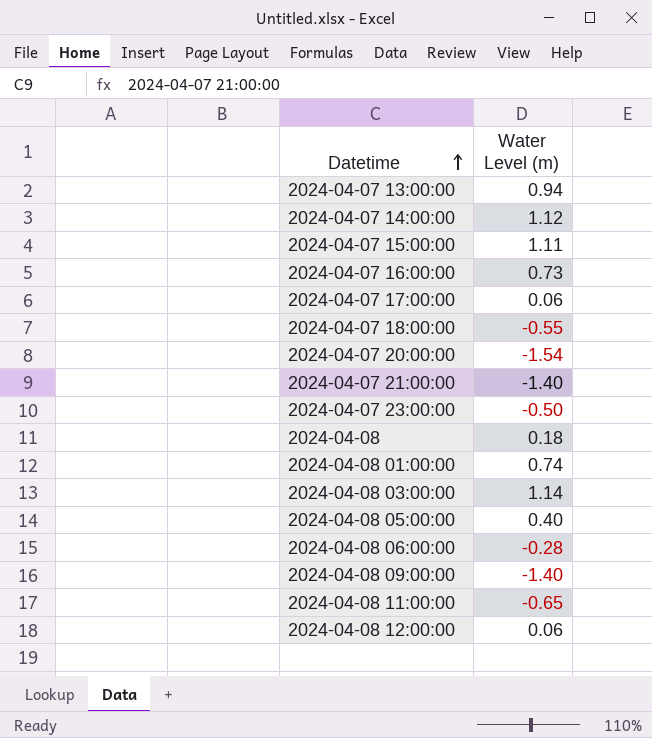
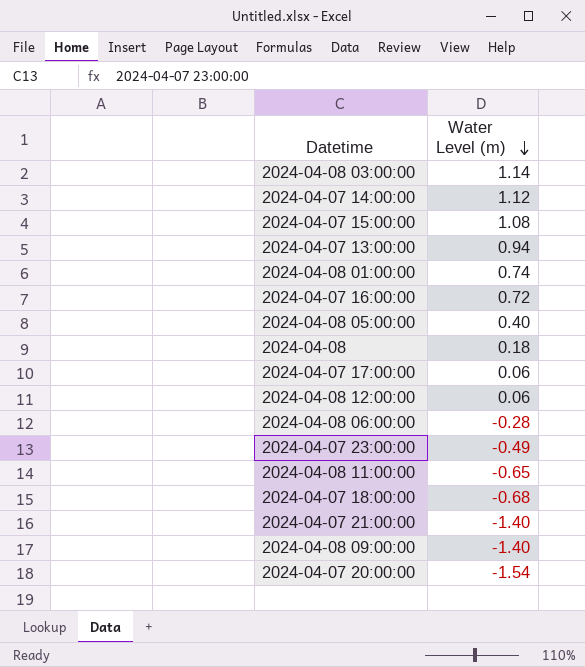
row order: Datetime ascending -> Water Level (m) descending
2024-04-07 15:00:00 | Water Level (m): 1.11 -> 1.08
2024-04-07 16:00:00 | Water Level (m): 0.73 -> 0.72
2024-04-07 23:00:00 | Water Level (m): -0.50 -> -0.49
2024-04-07 18:00:00 | Water Level (m): -0.55 -> -0.68

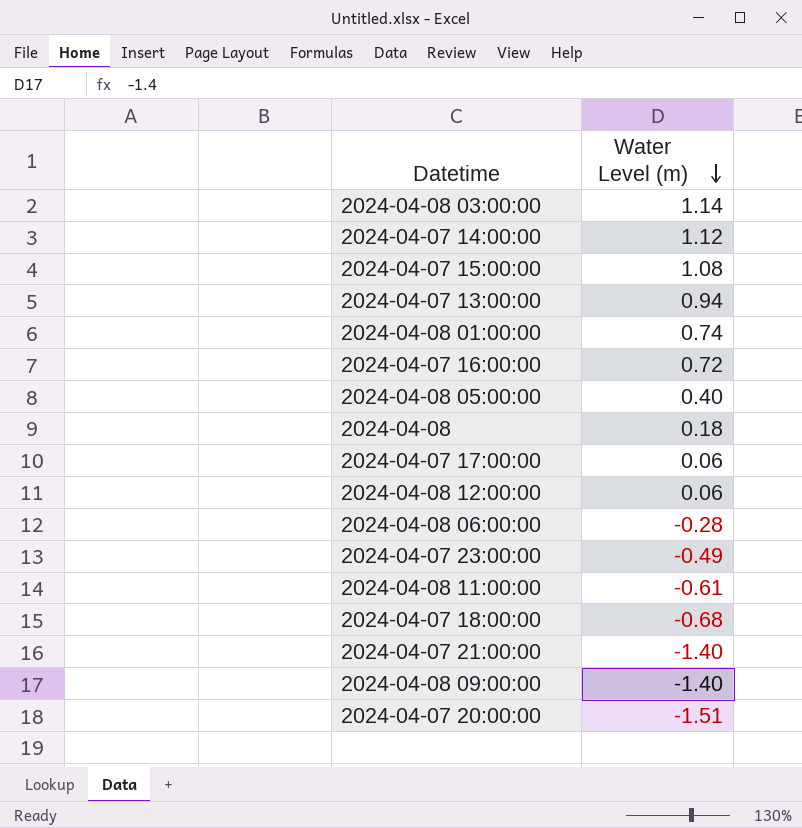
2024-04-08 11:00:00 | Water Level (m): -0.65 -> -0.61
2024-04-07 20:00:00 | Water Level (m): -1.54 -> -1.51

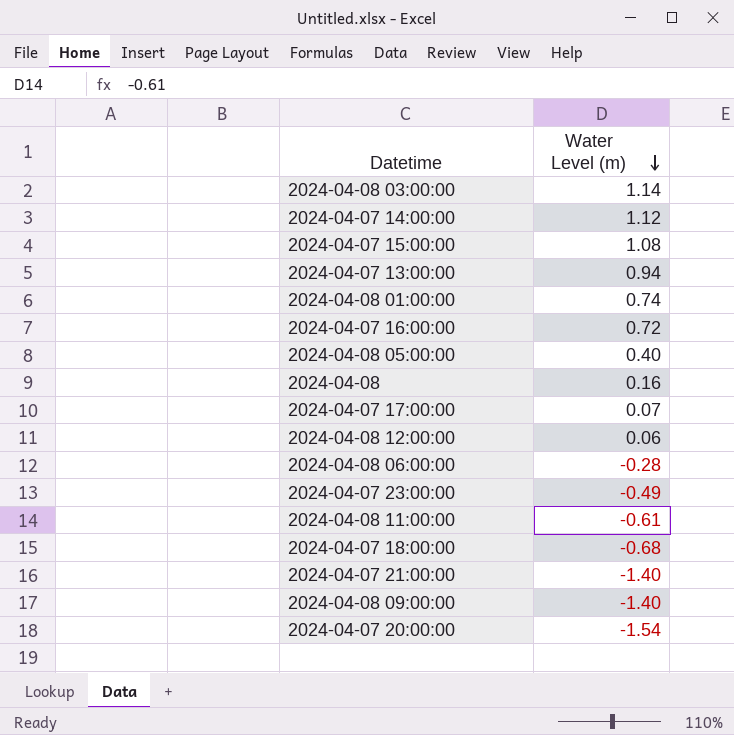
2024-04-08 | Water Level (m): 0.18 -> 0.16
2024-04-07 17:00:00 | Water Level (m): 0.06 -> 0.07
2024-04-07 20:00:00 | Water Level (m): -1.51 -> -1.54

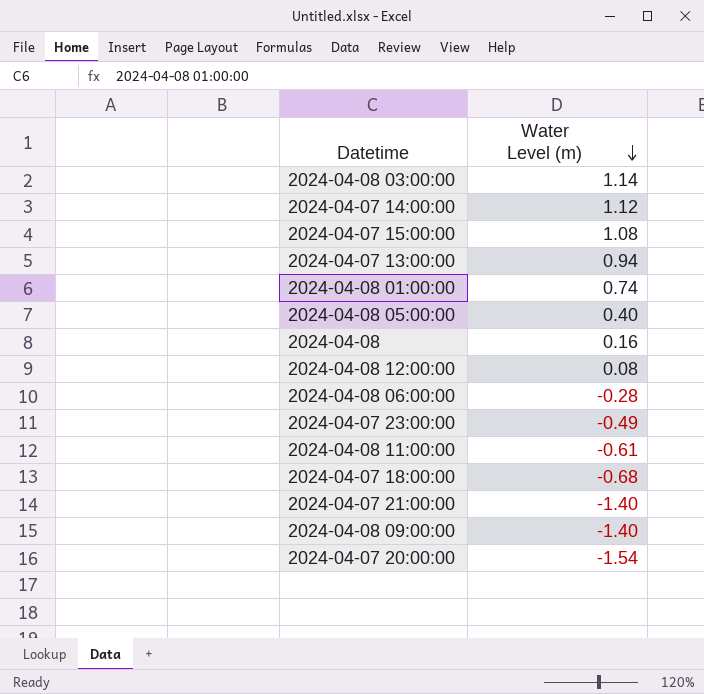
row 2024-04-07 16:00:00: 0.72 -> none
row 2024-04-07 17:00:00: 0.07 -> none
2024-04-08 12:00:00 | Water Level (m): 0.06 -> 0.08

